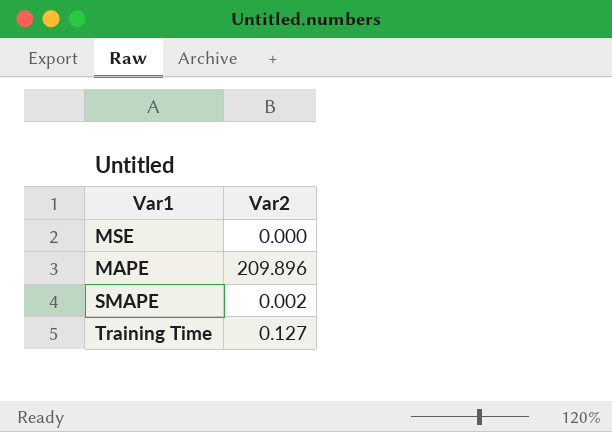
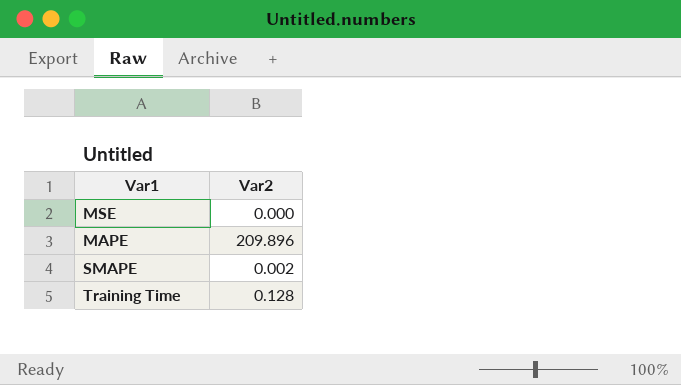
Training Time | Var2: 0.127 -> 0.128

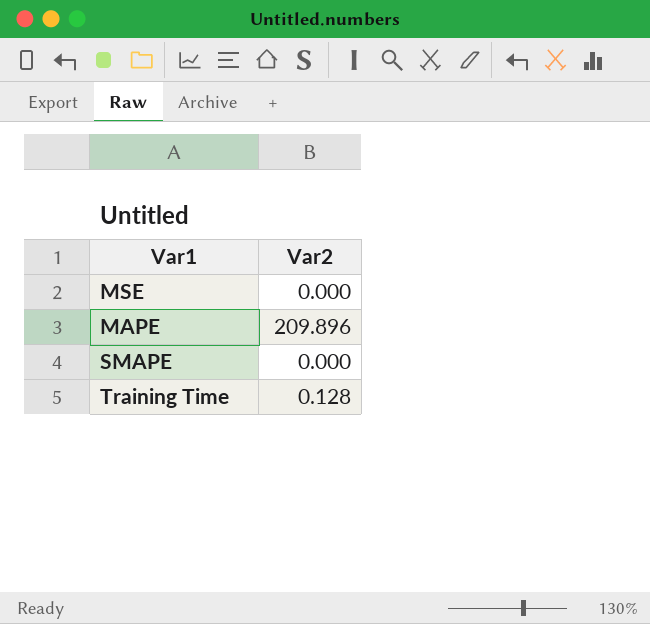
SMAPE | Var2: 0.002 -> 0.000

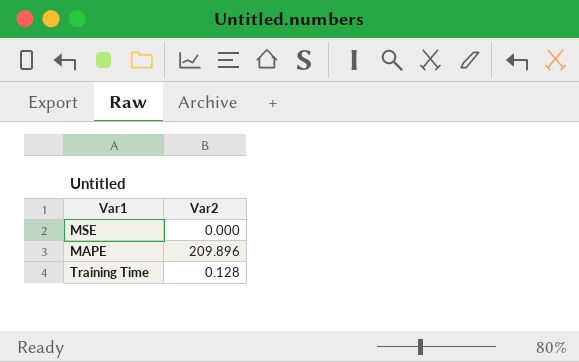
row SMAPE: 0.000 -> none

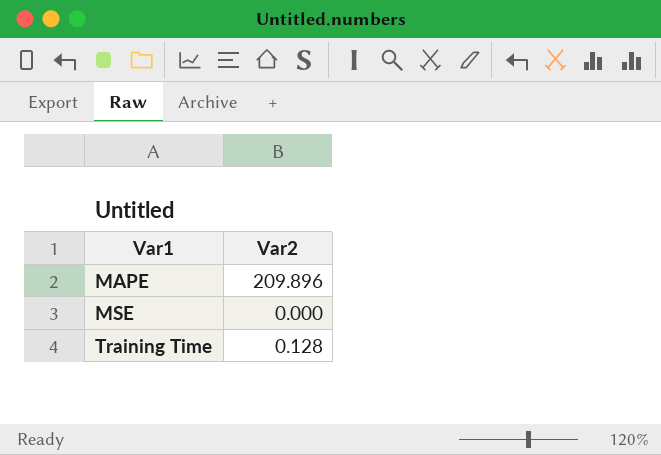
row order: none -> Var1 ascending

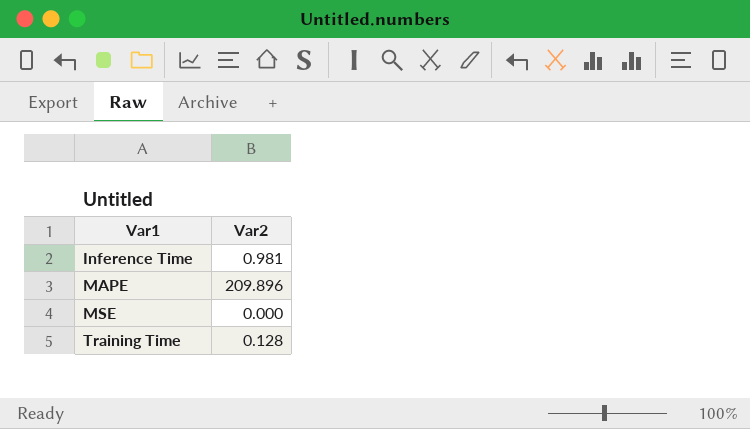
row Inference Time: none -> 0.981

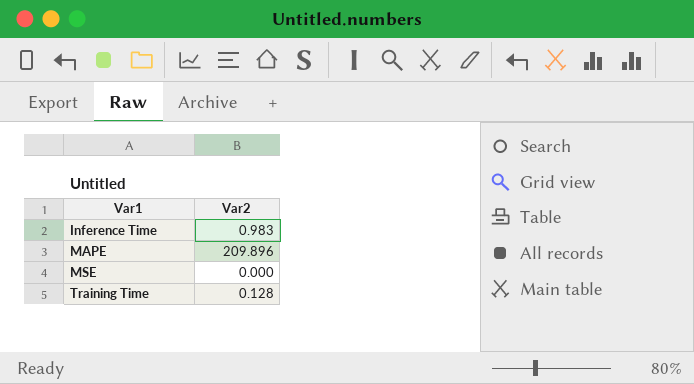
Inference Time | Var2: 0.981 -> 0.983

